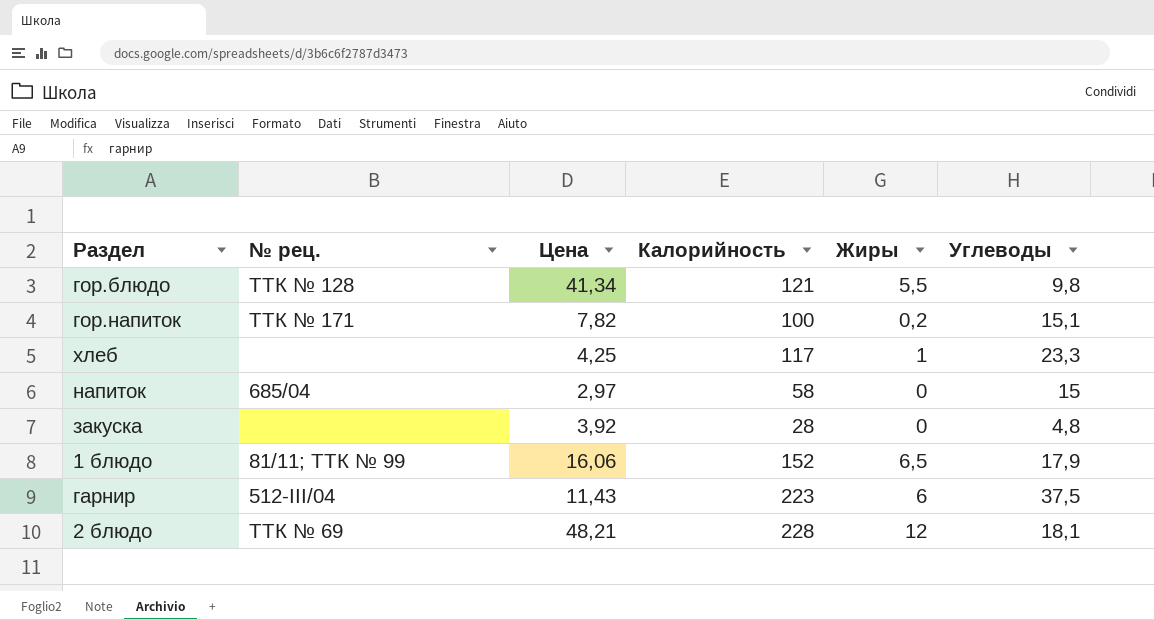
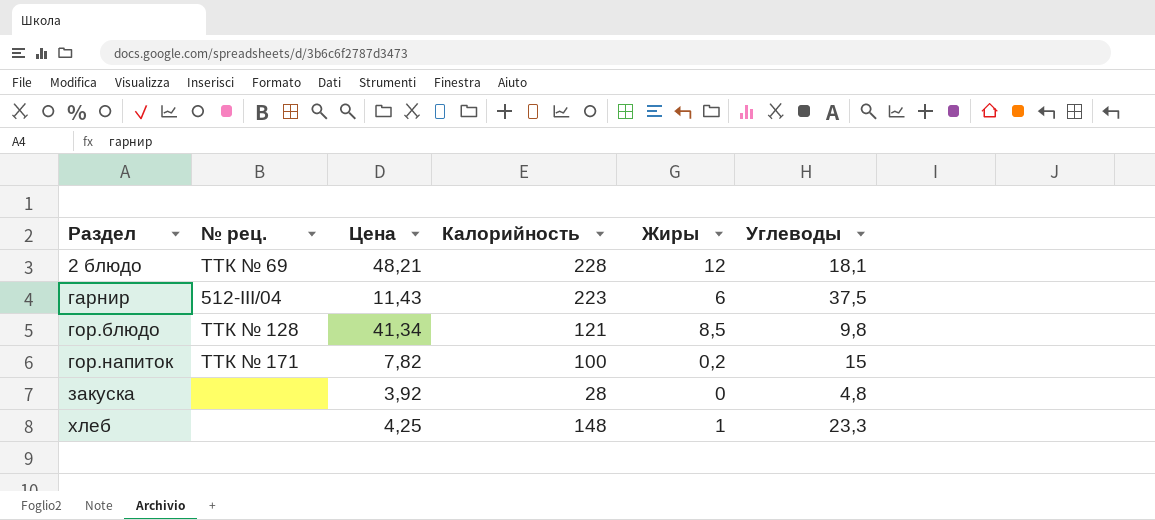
row order: none -> Раздел ascending
row напиток: 685/04 | 2,97 | 58 | 0 | 15 -> none
row 1 блюдо: 81/11; ТТК № 99 | 16,06 | 152 | 6,5 | 17,9 -> none
гор.блюдо | Жиры: 5,5 -> 8,5
гор.напиток | Углеводы: 15,1 -> 15
хлеб | Калорийность: 117 -> 148

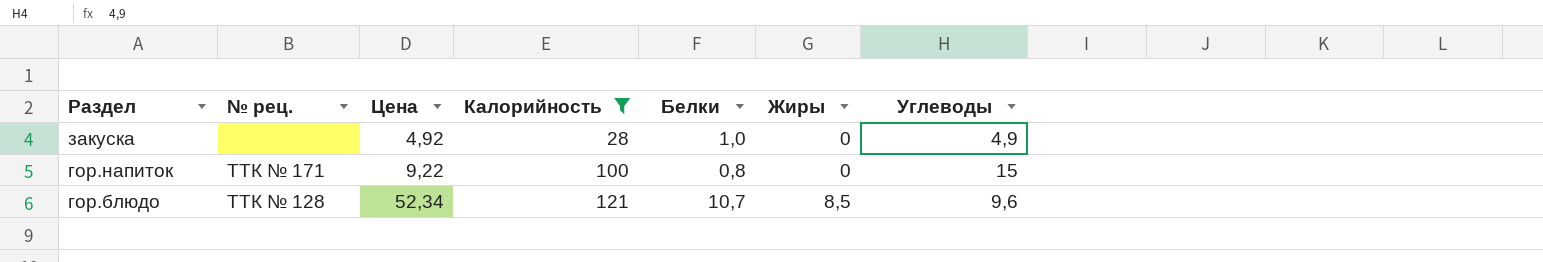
filter: none -> Калорийность <= 121
row order: Раздел ascending -> Раздел descending
column Белки | position: none -> 5
закуска | Цена: 3,92 -> 4,92
закуска | Углеводы: 4,8 -> 4,9
гор.напиток | Цена: 7,82 -> 9,22
гор.напиток | Жиры: 0,2 -> 0
гор.блюдо | Цена: 41,34 -> 52,34
гор.блюдо | Углеводы: 9,8 -> 9,6

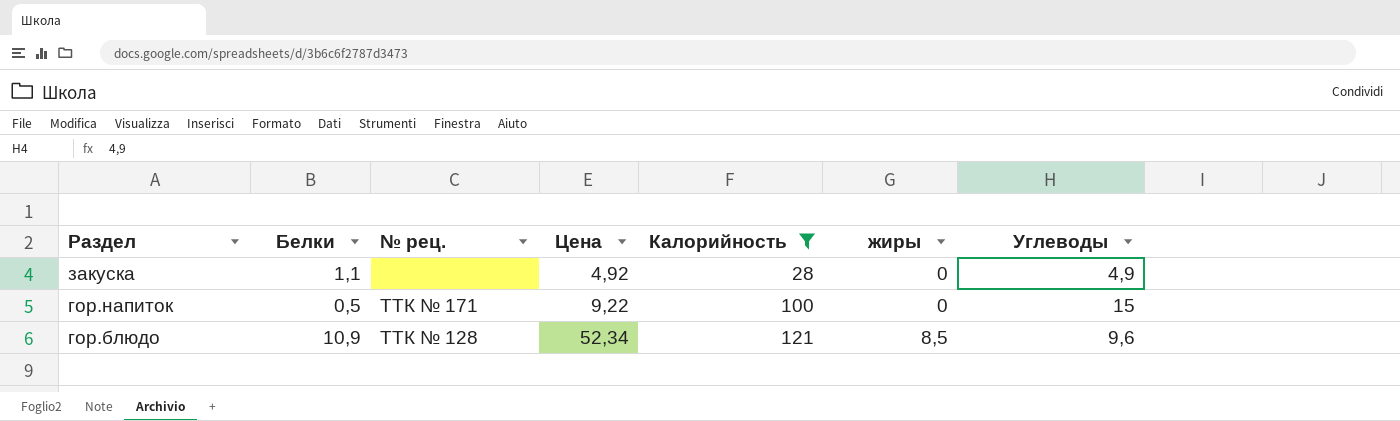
column Белки | position: 5 -> 2
column name: Жиры -> жиры
закуска | Белки: 1,0 -> 1,1
гор.напиток | Белки: 0,8 -> 0,5
гор.блюдо | Белки: 10,7 -> 10,9

